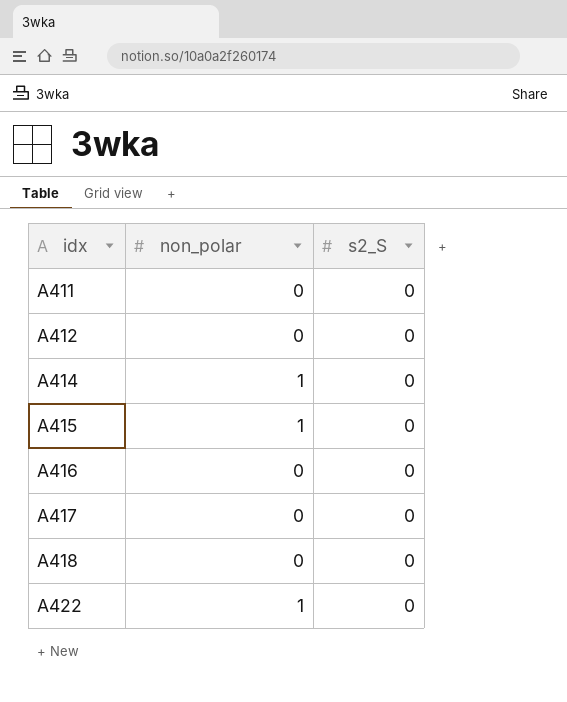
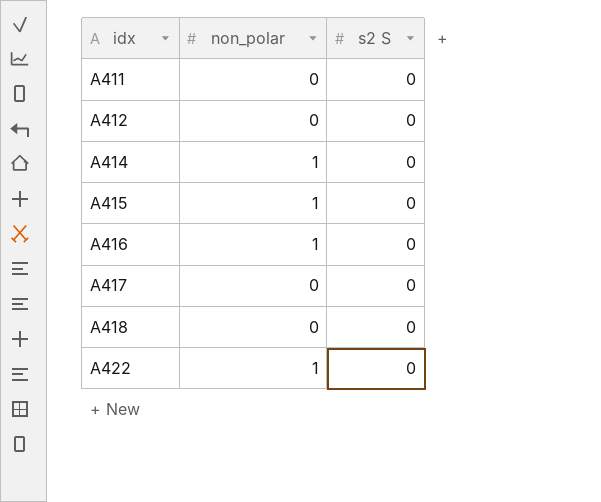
column name: s2_S -> s2 S
A416 | non_polar: 0 -> 1

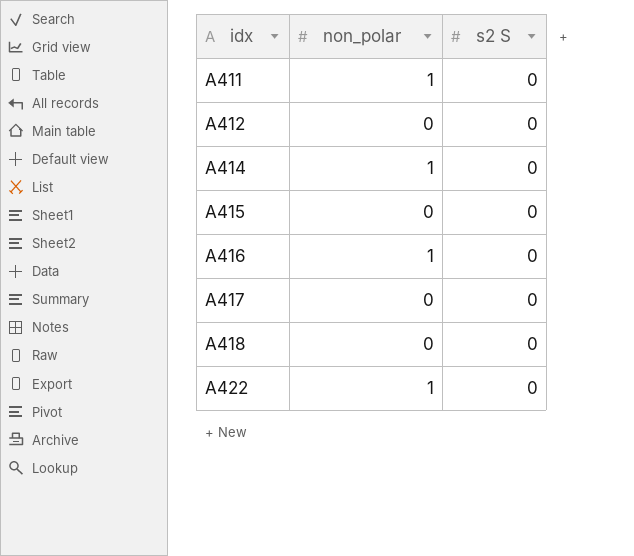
A411 | non_polar: 0 -> 1
A415 | non_polar: 1 -> 0

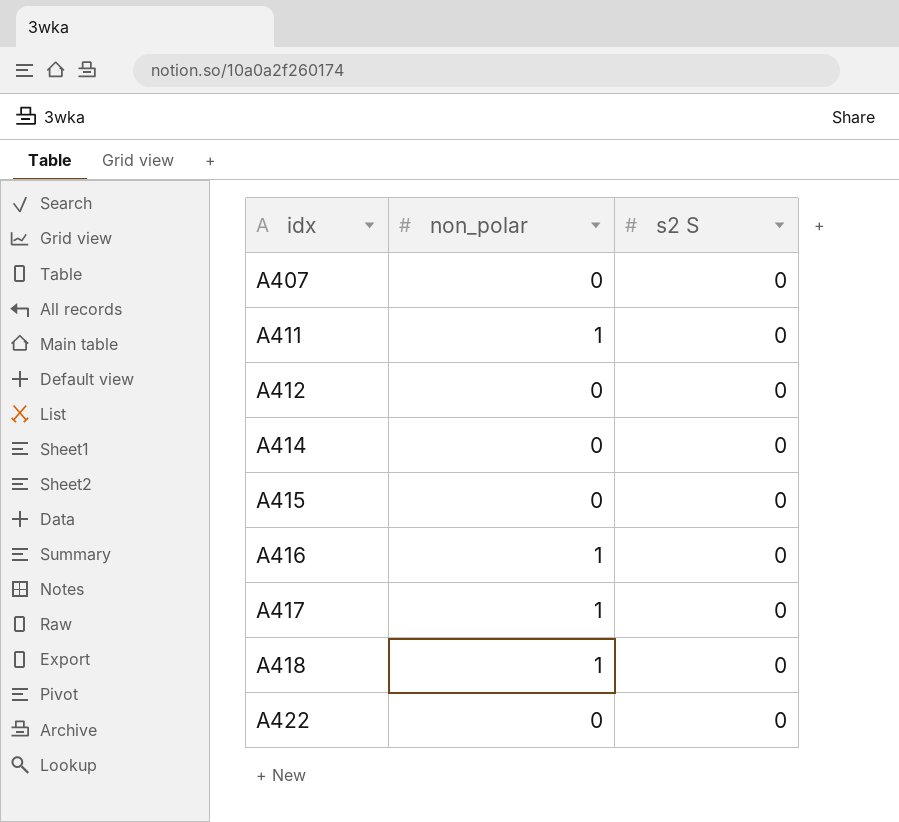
row A407: none -> 0 | 0
A414 | non_polar: 1 -> 0
A417 | non_polar: 0 -> 1
A418 | non_polar: 0 -> 1
A422 | non_polar: 1 -> 0

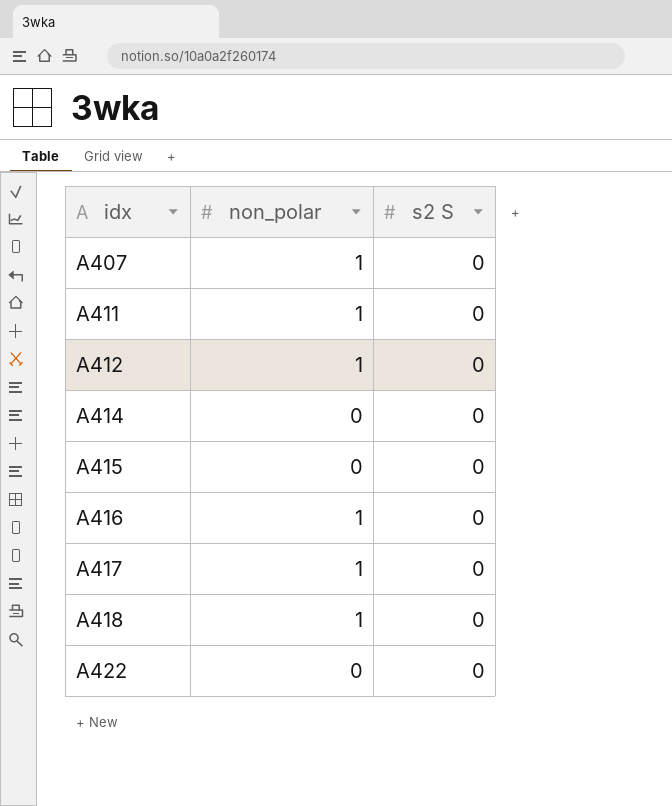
A407 | non_polar: 0 -> 1
A412 | non_polar: 0 -> 1

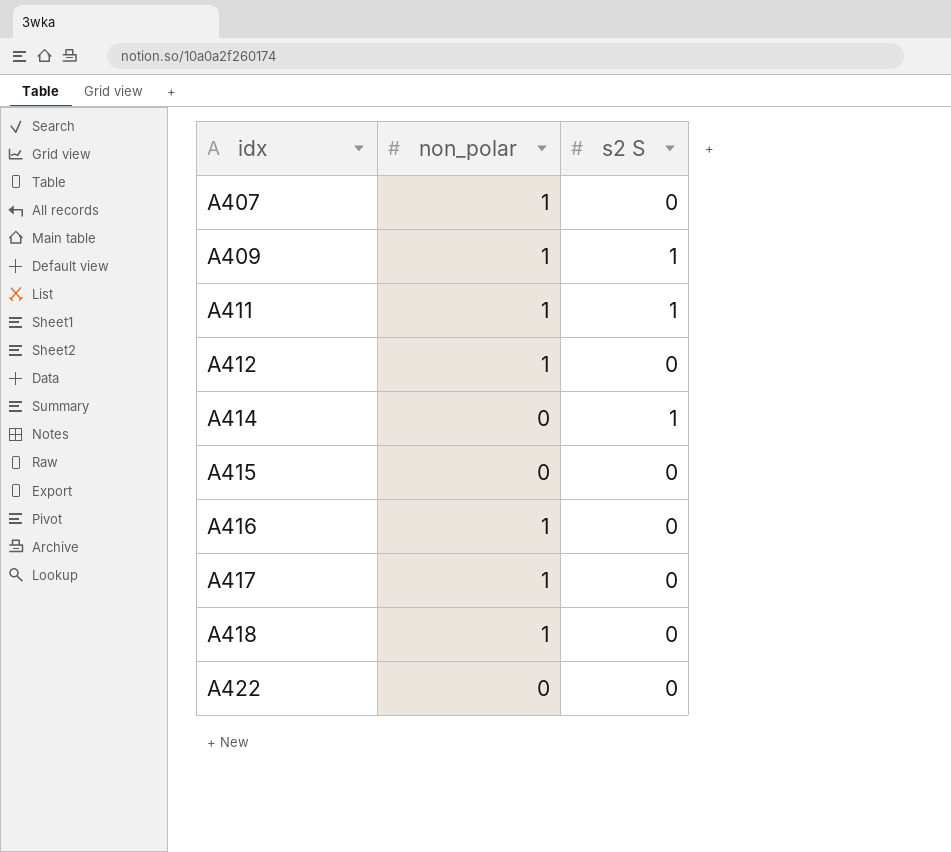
row A409: none -> 1 | 1
A411 | s2 S: 0 -> 1
A414 | s2 S: 0 -> 1

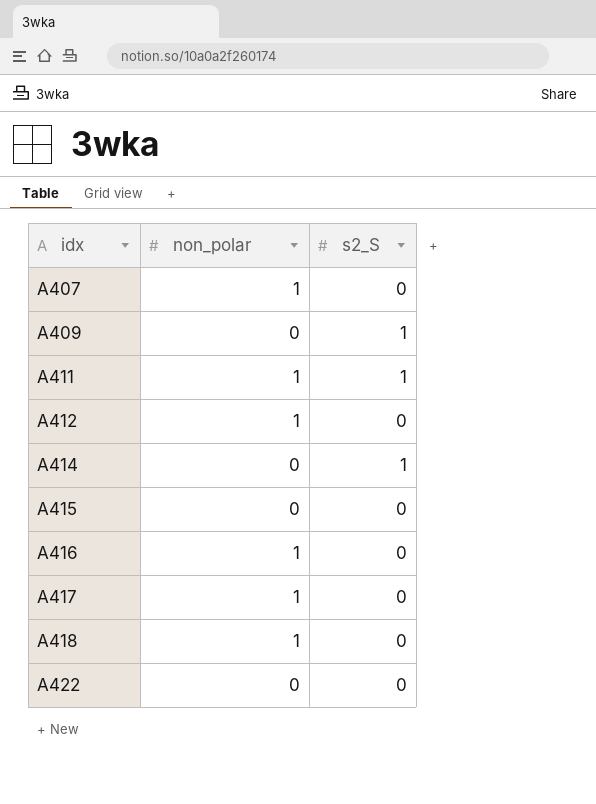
column name: s2 S -> s2_S
A409 | non_polar: 1 -> 0

